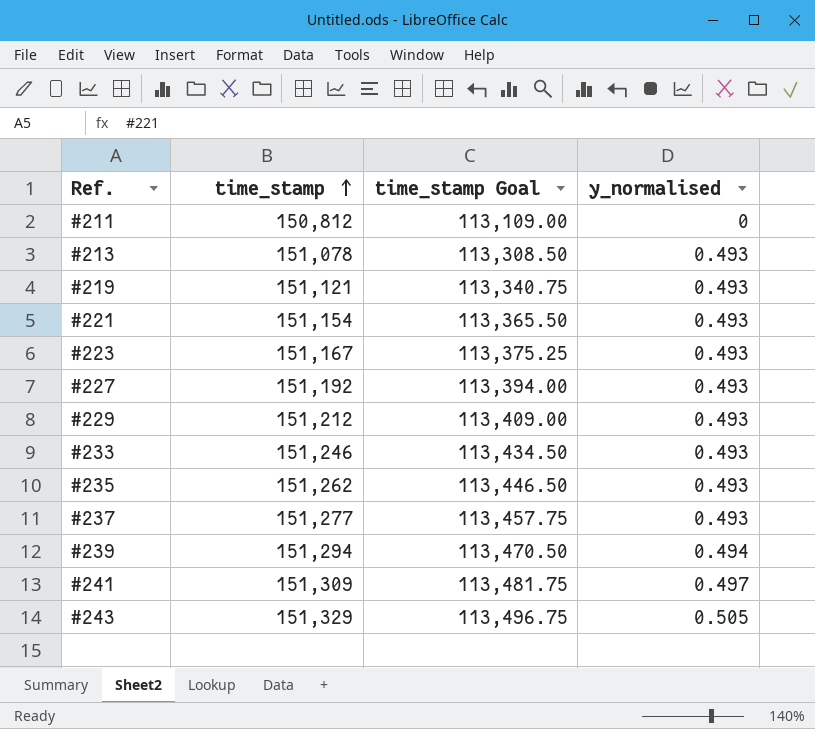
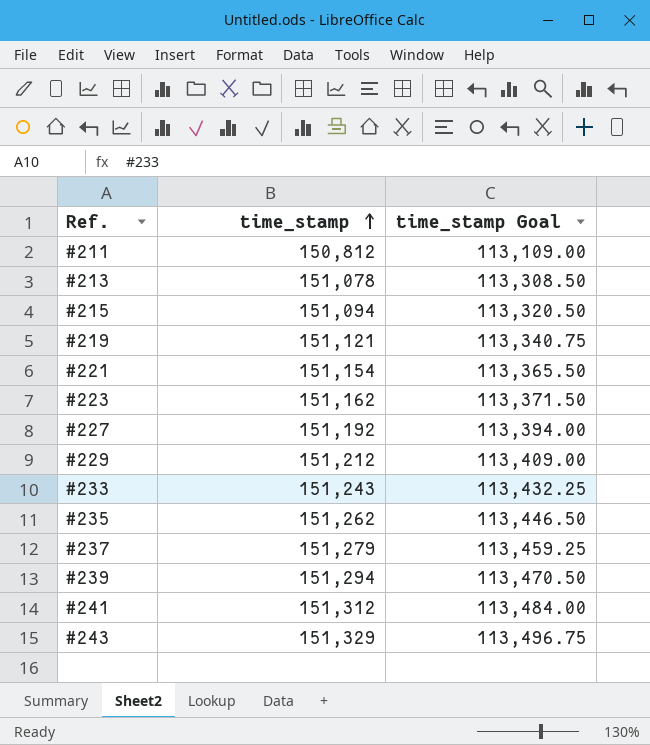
column y_normalised | position: 4 -> none
row #215: none -> 151,094 | 113,320.50
#223 | time_stamp: 151,167 -> 151,162
#223 | time_stamp Goal: 113,375.25 -> 113,371.50
#233 | time_stamp: 151,246 -> 151,243
#233 | time_stamp Goal: 113,434.50 -> 113,432.25
#237 | time_stamp: 151,277 -> 151,279
#237 | time_stamp Goal: 113,457.75 -> 113,459.25
#241 | time_stamp: 151,309 -> 151,312
#241 | time_stamp Goal: 113,481.75 -> 113,484.00

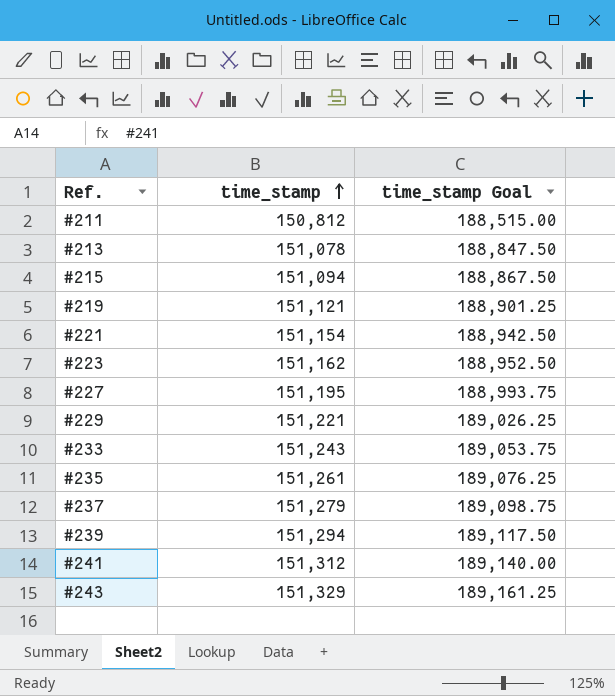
column time_stamp Goal | formula: [time_stamp] * 0.75 -> [time_stamp] * 1.25
#227 | time_stamp: 151,192 -> 151,195
#229 | time_stamp: 151,212 -> 151,221
#235 | time_stamp: 151,262 -> 151,261

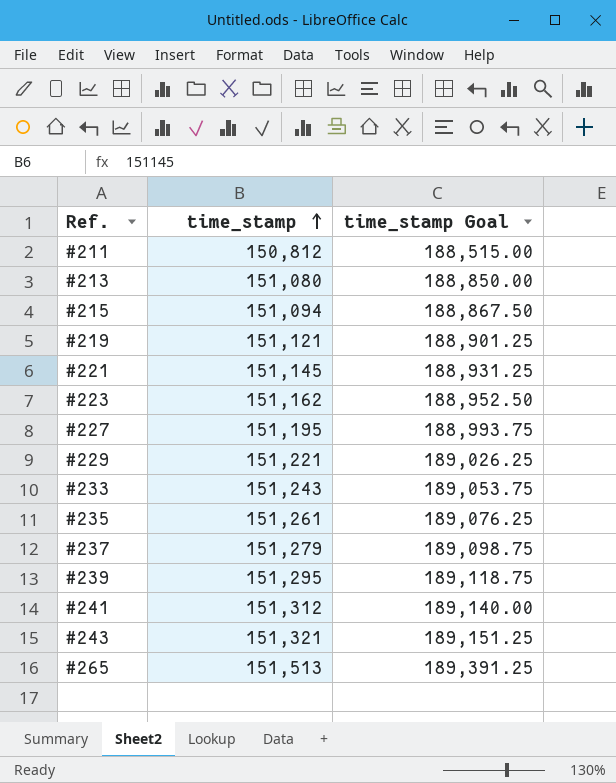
#213 | time_stamp: 151,078 -> 151,080
#213 | time_stamp Goal: 188,847.50 -> 188,850.00
#221 | time_stamp: 151,154 -> 151,145
#221 | time_stamp Goal: 188,942.50 -> 188,931.25
#239 | time_stamp: 151,294 -> 151,295
#239 | time_stamp Goal: 189,117.50 -> 189,118.75
#243 | time_stamp: 151,329 -> 151,321
#243 | time_stamp Goal: 189,161.25 -> 189,151.25
row #265: none -> 151,513 | 189,391.25

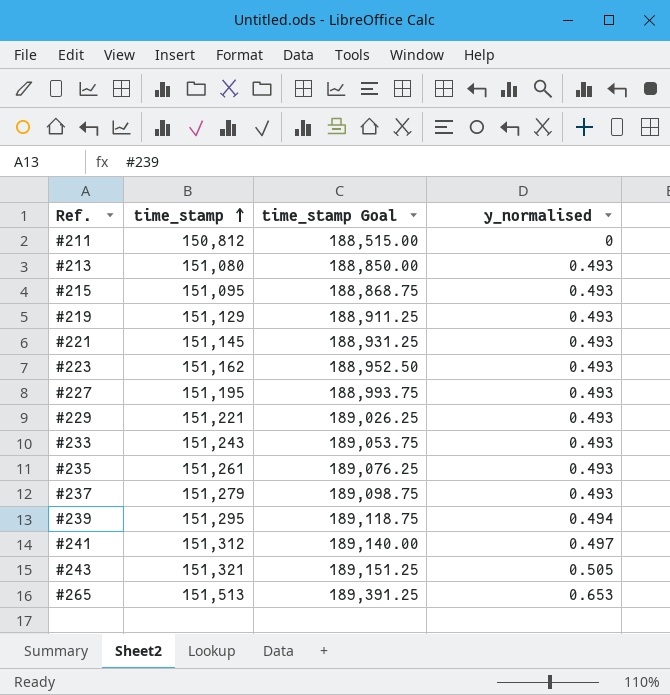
column y_normalised | position: none -> 4
#215 | time_stamp: 151,094 -> 151,095
#215 | time_stamp Goal: 188,867.50 -> 188,868.75
#219 | time_stamp: 151,121 -> 151,129
#219 | time_stamp Goal: 188,901.25 -> 188,911.25

